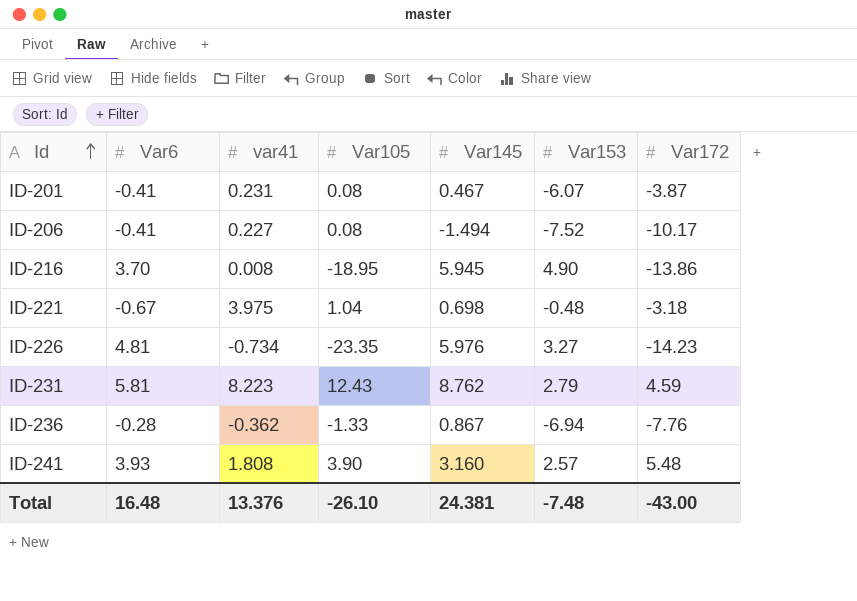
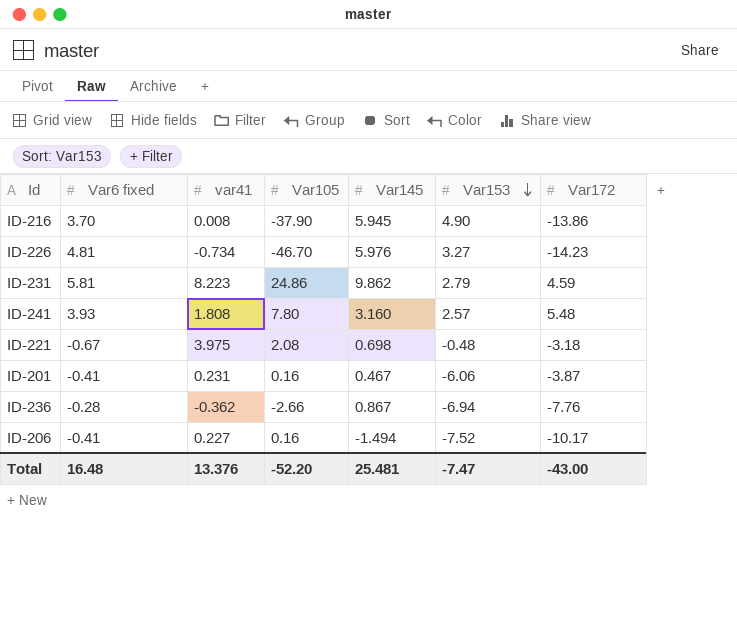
row order: Id ascending -> Var153 descending
column name: Var6 -> Var6 fixed
ID-216 | Var105: -18.95 -> -37.90
ID-226 | Var105: -23.35 -> -46.70
ID-231 | Var105: 12.43 -> 24.86
ID-231 | Var145: 8.762 -> 9.862
ID-241 | Var105: 3.90 -> 7.80
ID-221 | Var105: 1.04 -> 2.08
ID-201 | Var105: 0.08 -> 0.16
ID-201 | Var153: -6.07 -> -6.06
ID-236 | Var105: -1.33 -> -2.66
ID-206 | Var105: 0.08 -> 0.16
Total | Var105: -26.10 -> -52.20
Total | Var145: 24.381 -> 25.481
Total | Var153: -7.48 -> -7.47

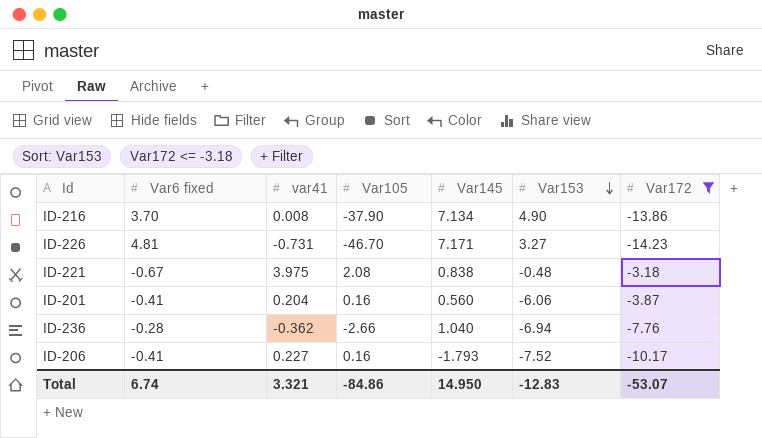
filter: none -> Var172 <= -3.18
ID-216 | Var145: 5.945 -> 7.134
ID-226 | var41: -0.734 -> -0.731
ID-226 | Var145: 5.976 -> 7.171
ID-221 | Var145: 0.698 -> 0.838
ID-201 | var41: 0.231 -> 0.204
ID-201 | Var145: 0.467 -> 0.560
ID-236 | Var145: 0.867 -> 1.040
ID-206 | Var145: -1.494 -> -1.793
Total | Var6 fixed: 16.48 -> 6.74
Total | var41: 13.376 -> 3.321
Total | Var105: -52.20 -> -84.86
Total | Var145: 25.481 -> 14.950
Total | Var153: -7.47 -> -12.83
Total | Var172: -43.00 -> -53.07

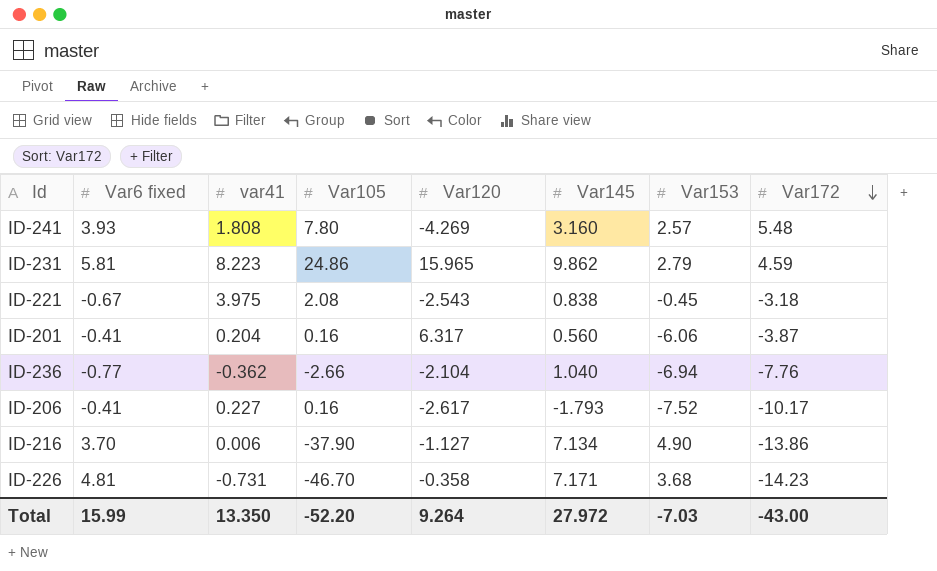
filter: Var172 <= -3.18 -> none
row order: Var153 descending -> Var172 descending
column Var120 | position: none -> 5
ID-221 | Var153: -0.48 -> -0.45
ID-236 | Var6 fixed: -0.28 -> -0.77
ID-216 | var41: 0.008 -> 0.006
ID-226 | Var153: 3.27 -> 3.68
Total | Var6 fixed: 6.74 -> 15.99
Total | var41: 3.321 -> 13.350
Total | Var105: -84.86 -> -52.20
Total | Var145: 14.950 -> 27.972
Total | Var153: -12.83 -> -7.03
Total | Var172: -53.07 -> -43.00

